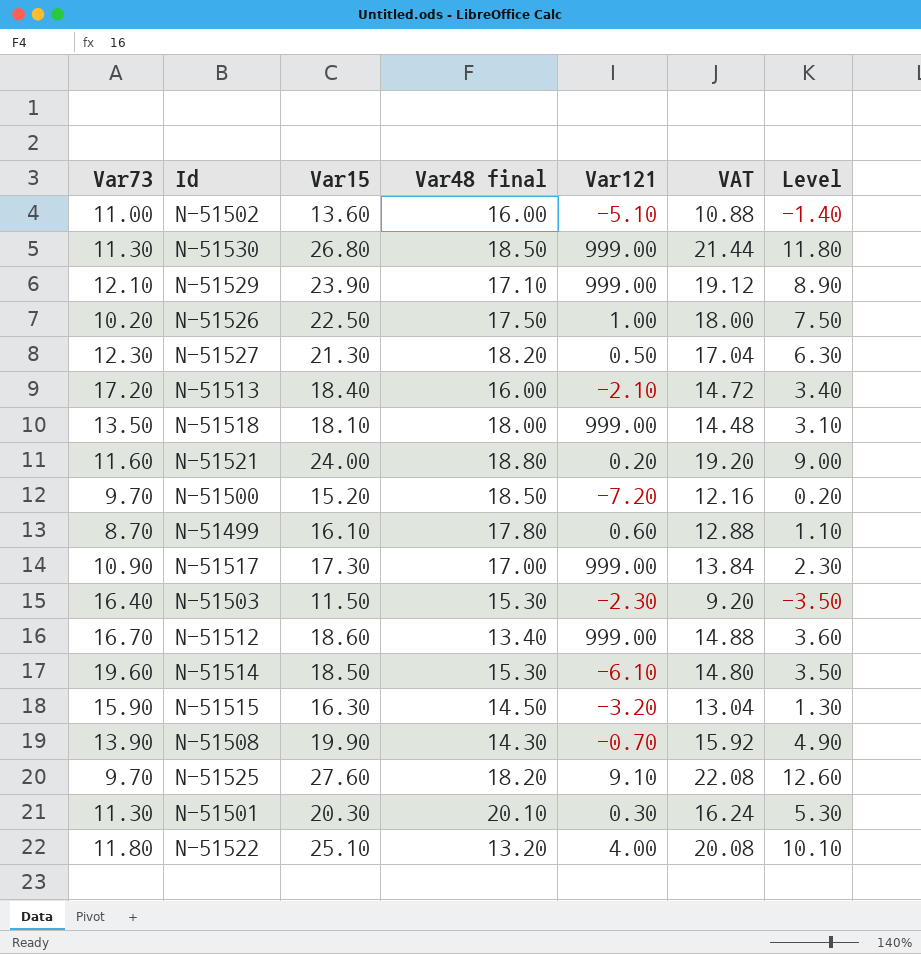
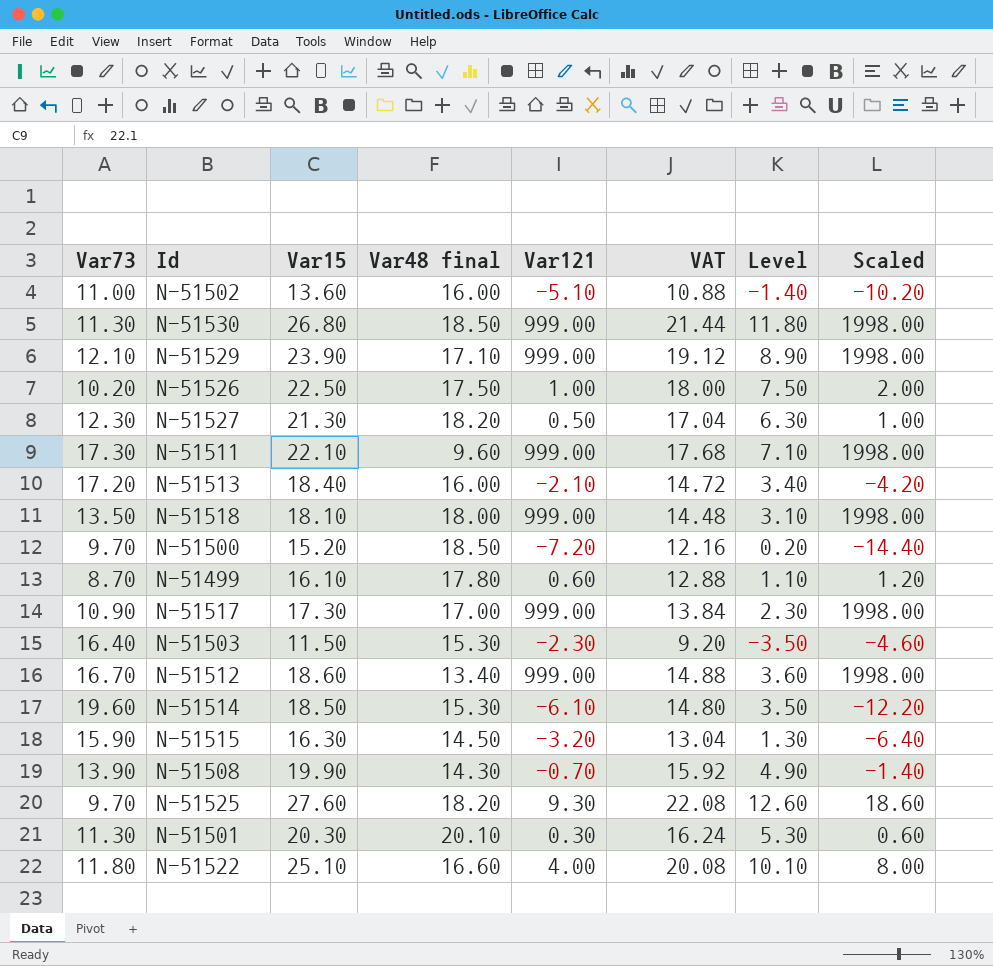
column Scaled | formula: none -> [Var121] * 2
row N-51521: 11.60 | 24.00 | 18.80 | 0.20 | 19.20 | 9.00 -> none
row N-51511: none -> 17.30 | 22.10 | 9.60 | 999.00 | 17.68 | 7.10 | 1998.00
N-51525 | Var121: 9.10 -> 9.30
N-51522 | Var48 final: 13.20 -> 16.60

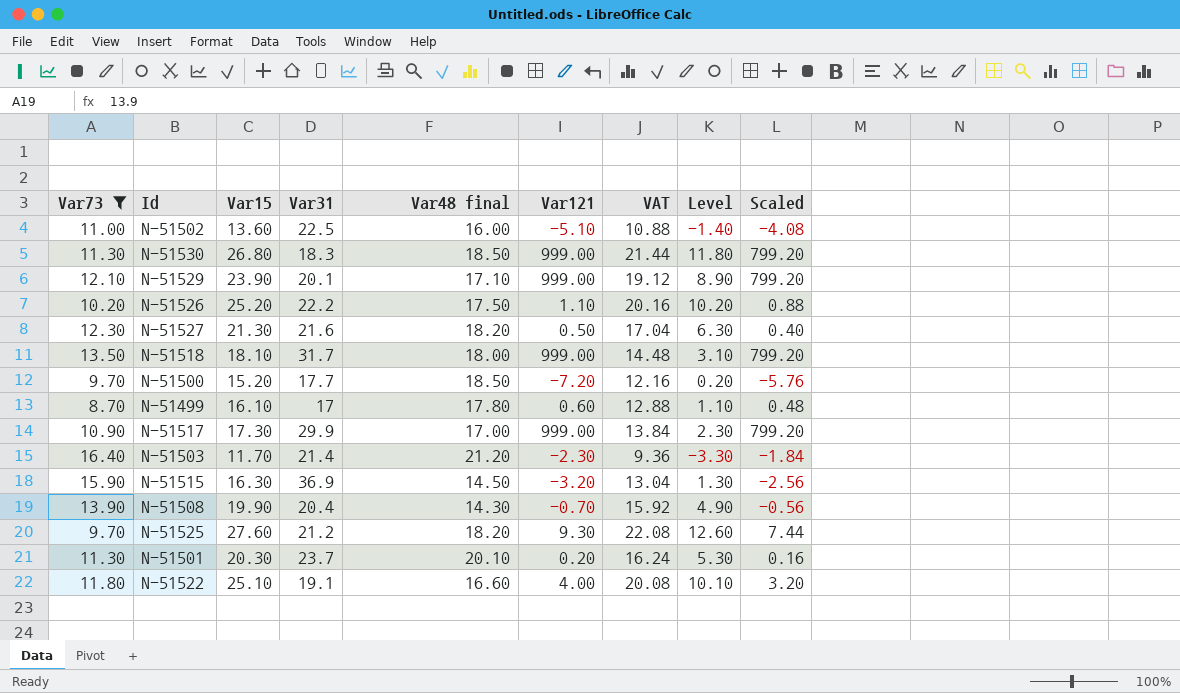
filter: none -> Var73 <= 16.40
column Var31 | position: none -> 4
column Scaled | formula: [Var121] * 2 -> [Var121] * 0.8
N-51526 | Var15: 22.50 -> 25.20
N-51526 | Var121: 1.00 -> 1.10
N-51526 | VAT: 18.00 -> 20.16
N-51526 | Level: 7.50 -> 10.20
N-51503 | Var15: 11.50 -> 11.70
N-51503 | Var48 final: 15.30 -> 21.20
N-51503 | VAT: 9.20 -> 9.36
N-51503 | Level: -3.50 -> -3.30
N-51501 | Var121: 0.30 -> 0.20

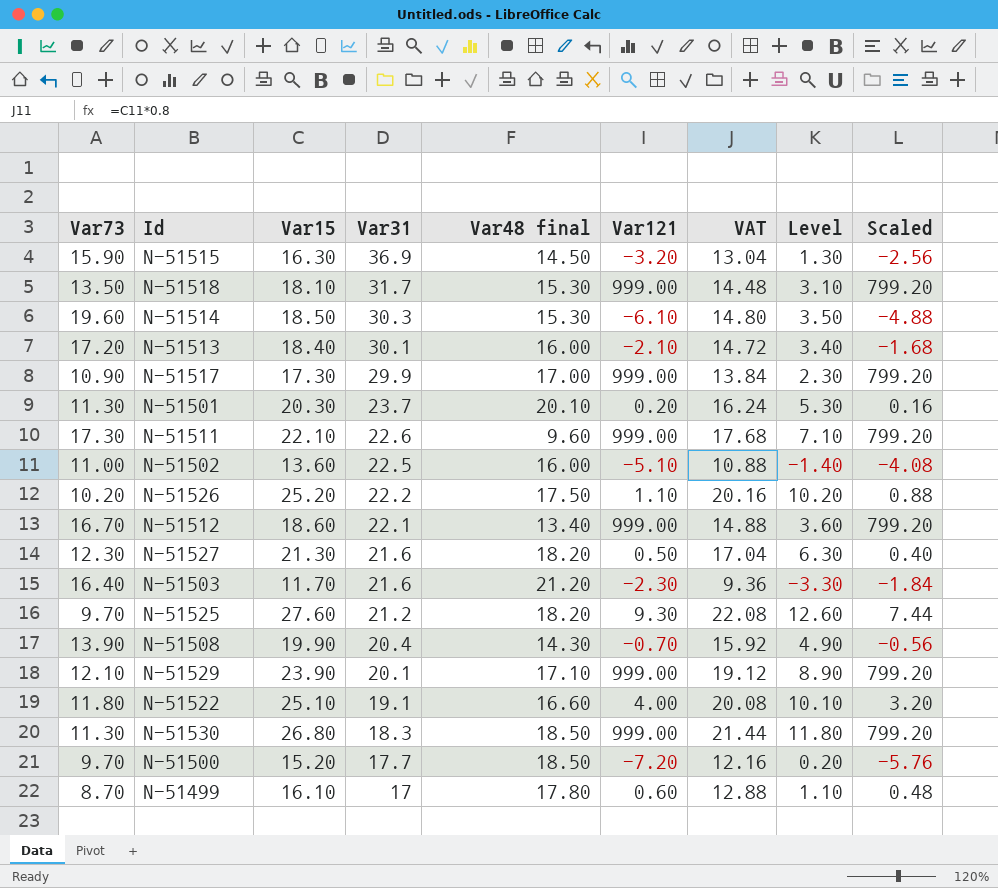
filter: Var73 <= 16.40 -> none
row order: none -> Var31 descending
N-51518 | Var48 final: 18.00 -> 15.30
N-51503 | Var31: 21.4 -> 21.6

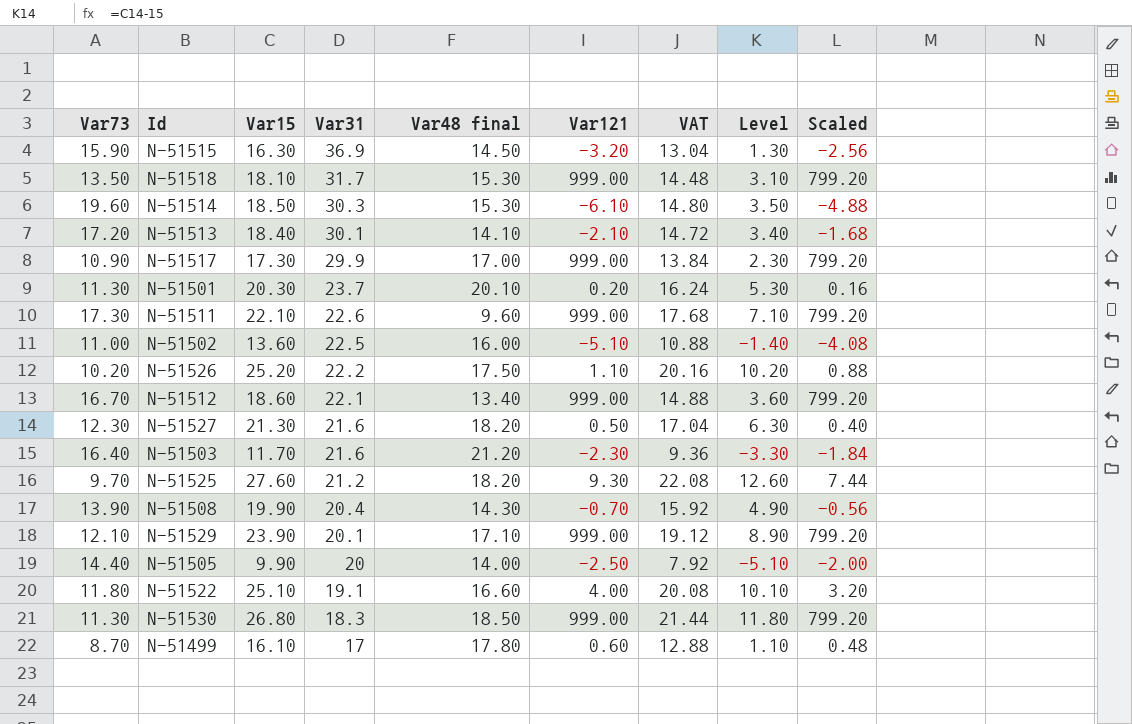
row N-51500: 9.70 | 15.20 | 17.7 | 18.50 | -7.20 | 12.16 | 0.20 | -5.76 -> none
N-51513 | Var48 final: 16.00 -> 14.10
row N-51505: none -> 14.40 | 9.90 | 20 | 14.00 | -2.50 | 7.92 | -5.10 | -2.00

